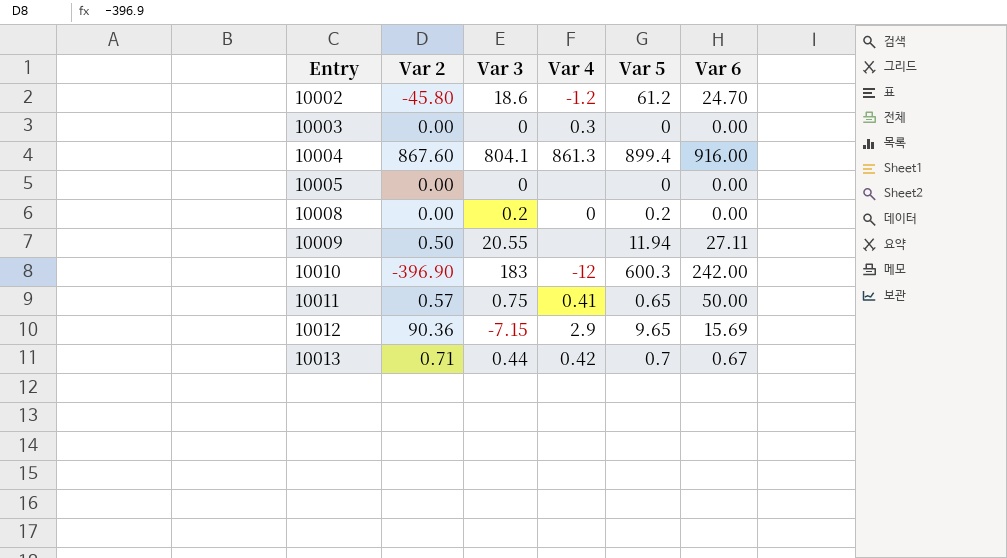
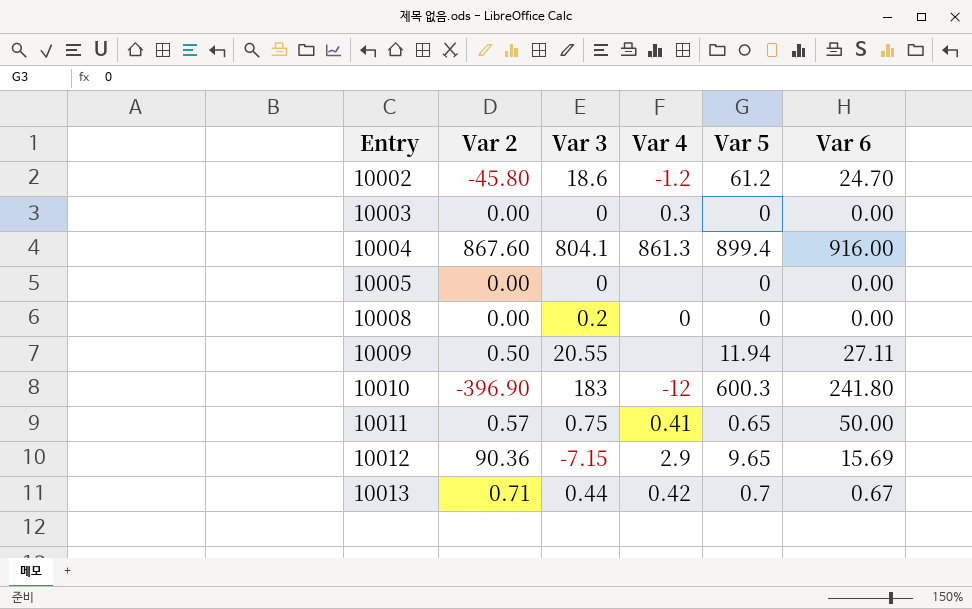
10008 | Var 5: 0.2 -> 0
10010 | Var 6: 242.00 -> 241.80

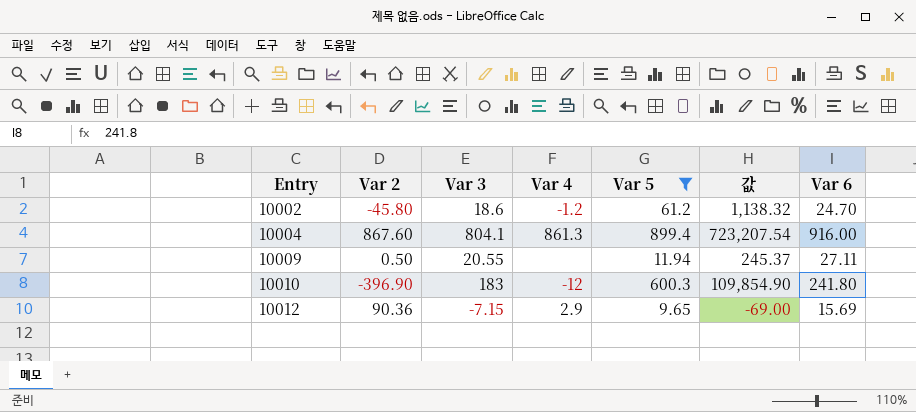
filter: none -> Var 5 >= 9.65
column 값 | formula: none -> [Var 3] * [Var 5]

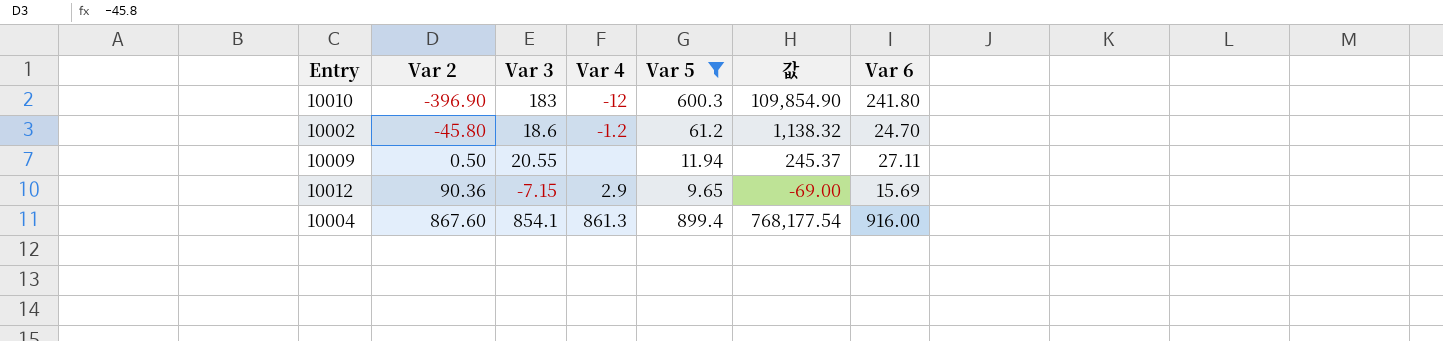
row order: Entry ascending -> Var 2 ascending
10004 | Var 3: 804.1 -> 854.1
10004 | 값: 723,207.54 -> 768,177.54

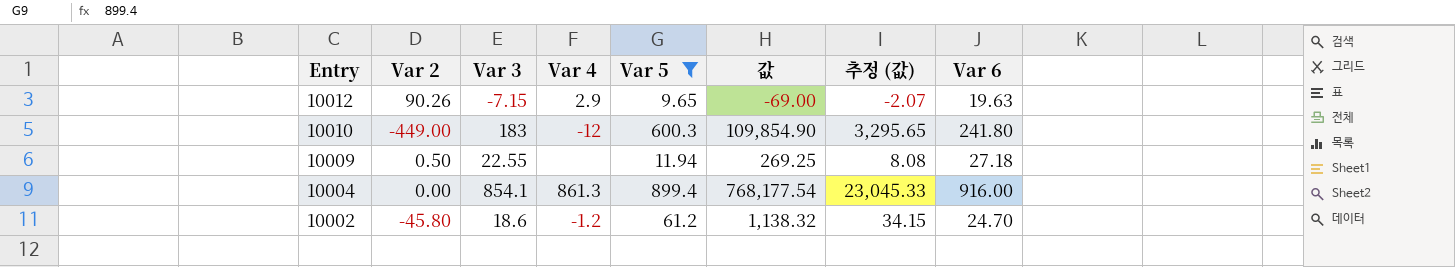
row order: Var 2 ascending -> Entry descending
column 추정 (값) | formula: none -> [값] * 0.03
10012 | Var 2: 90.36 -> 90.26
10012 | Var 6: 15.69 -> 19.63
10010 | Var 2: -396.90 -> -449.00
10009 | Var 3: 20.55 -> 22.55
10009 | 값: 245.37 -> 269.25
10009 | Var 6: 27.11 -> 27.18
10004 | Var 2: 867.60 -> 0.00

